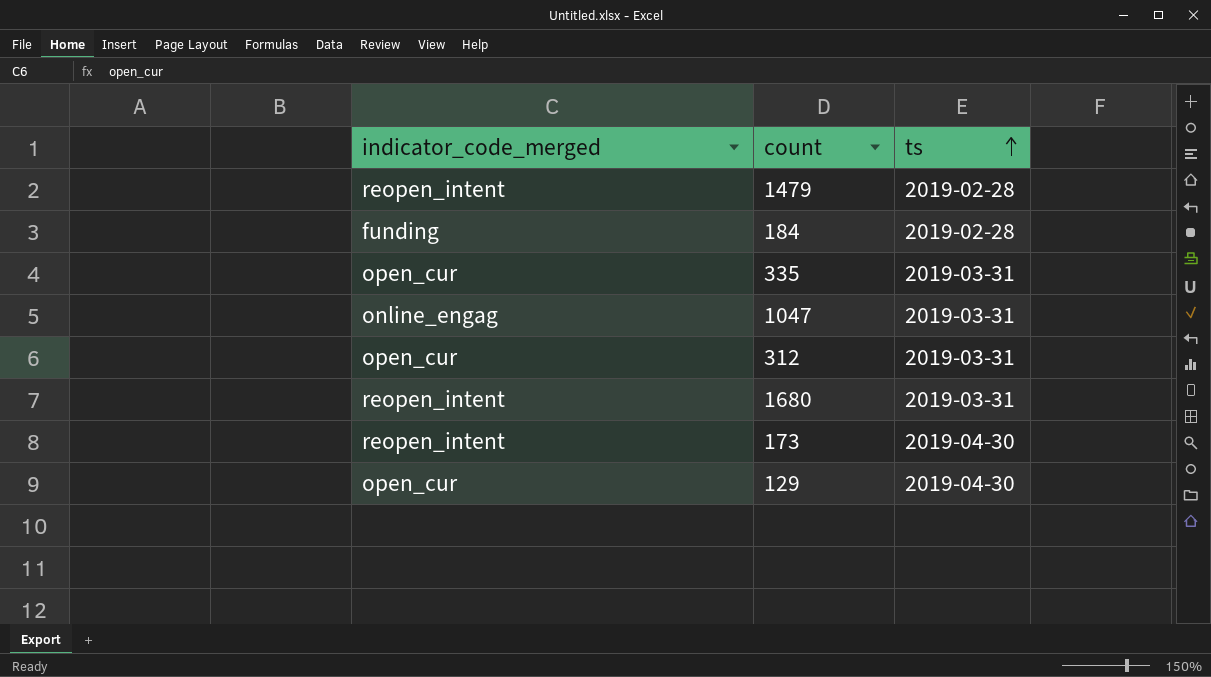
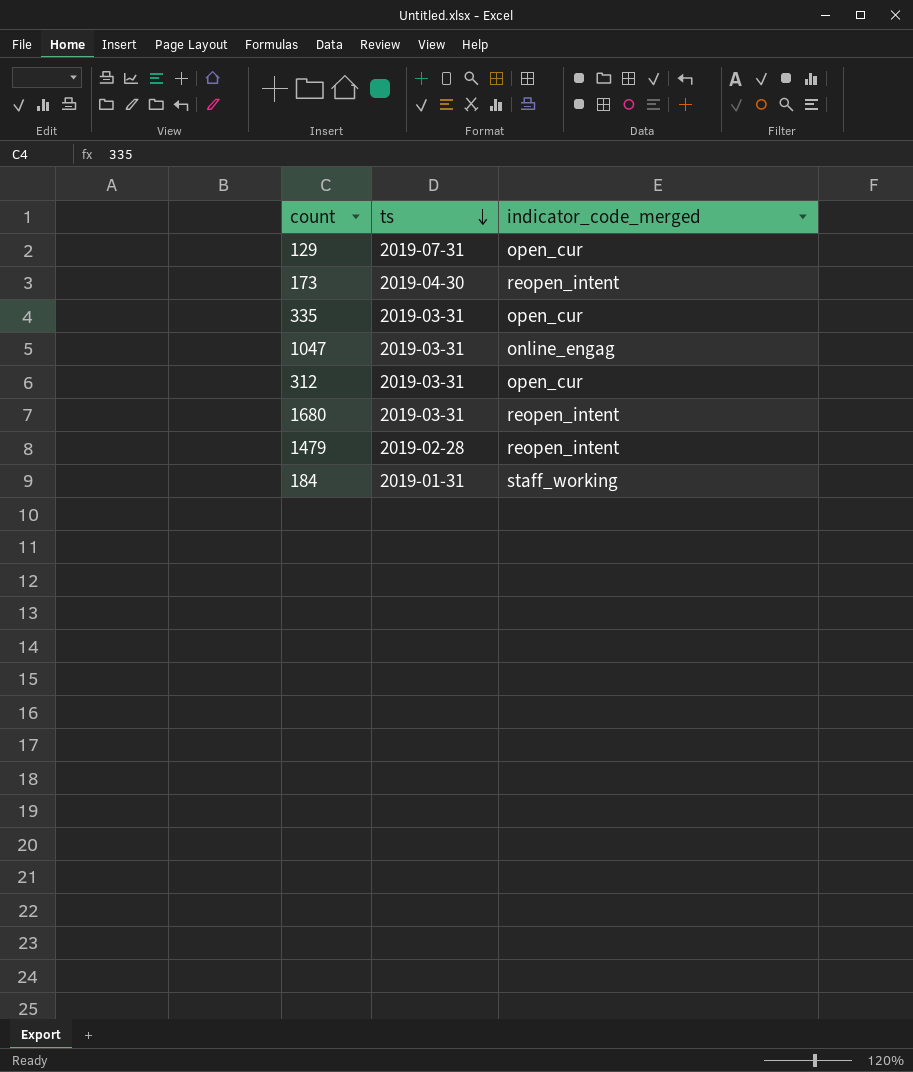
row order: ts ascending -> ts descending
column indicator_code_merged | position: 1 -> 3
129 | ts: 2019-04-30 -> 2019-07-31
184 | ts: 2019-02-28 -> 2019-01-31
184 | indicator_code_merged: funding -> staff_working

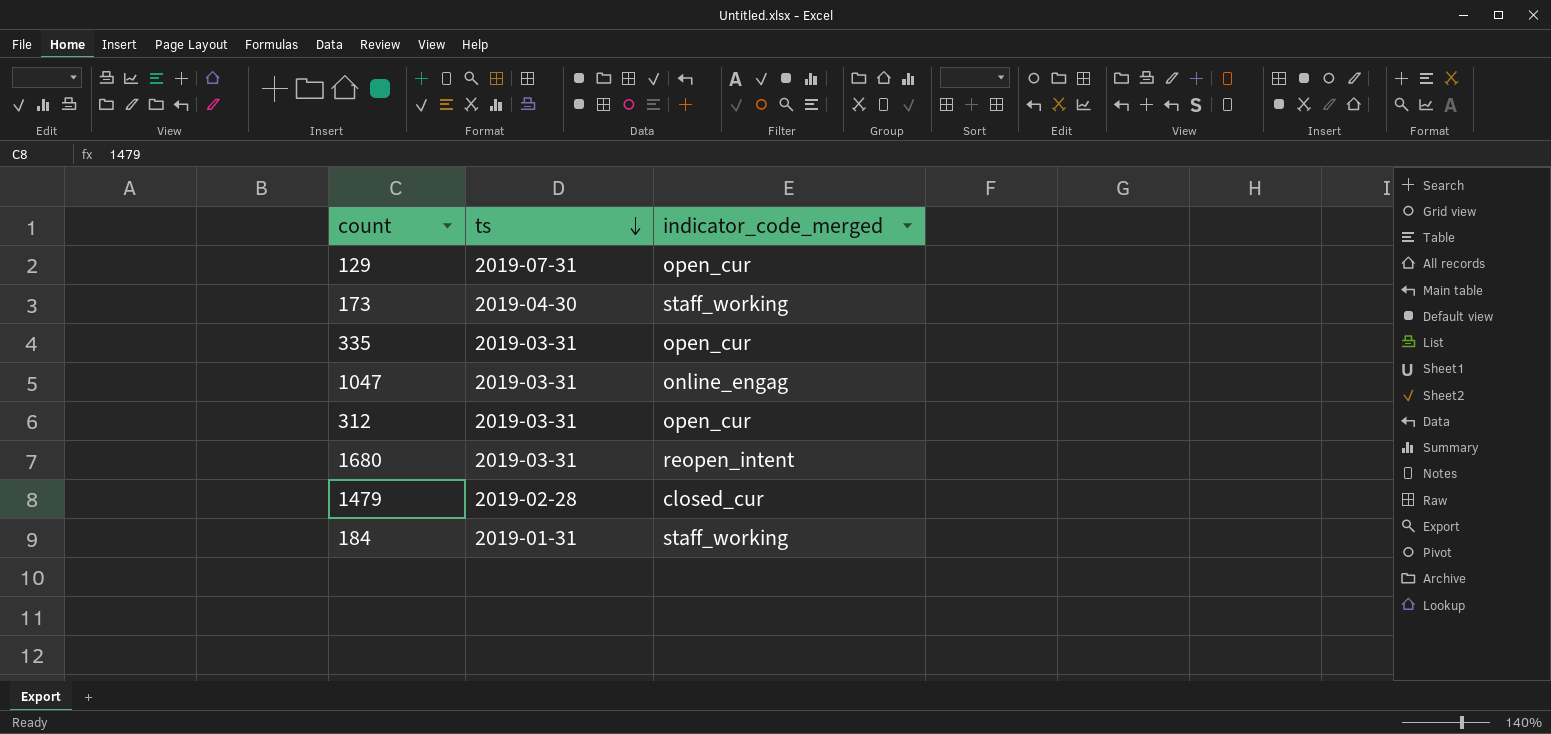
173 | indicator_code_merged: reopen_intent -> staff_working
1479 | indicator_code_merged: reopen_intent -> closed_cur

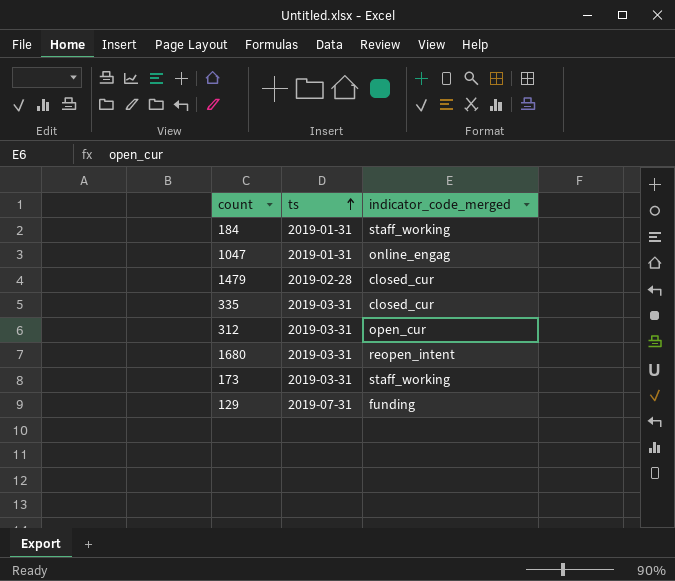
row order: ts descending -> ts ascending
1047 | ts: 2019-03-31 -> 2019-01-31
335 | indicator_code_merged: open_cur -> closed_cur
173 | ts: 2019-04-30 -> 2019-03-31
129 | indicator_code_merged: open_cur -> funding

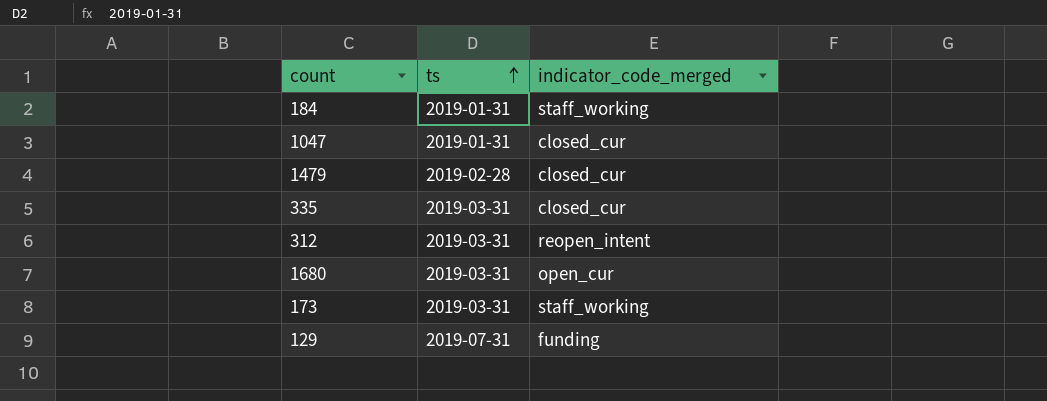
1047 | indicator_code_merged: online_engag -> closed_cur
312 | indicator_code_merged: open_cur -> reopen_intent
1680 | indicator_code_merged: reopen_intent -> open_cur

